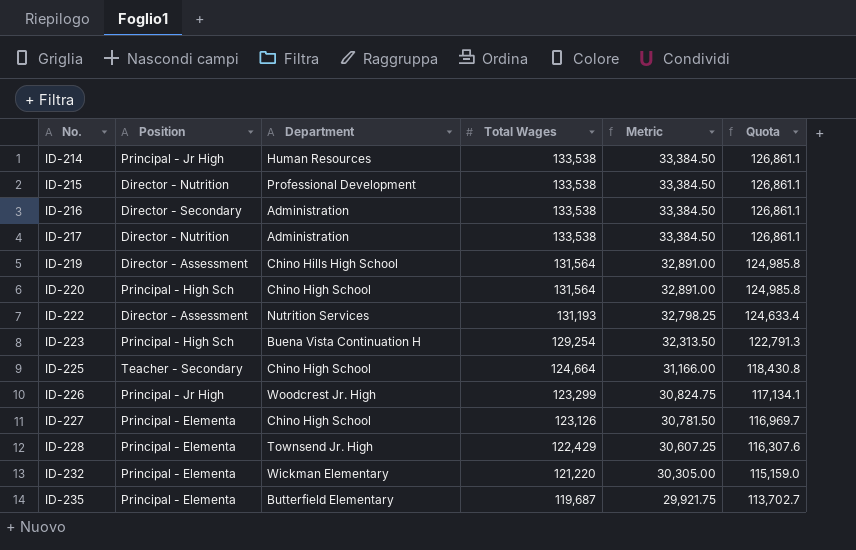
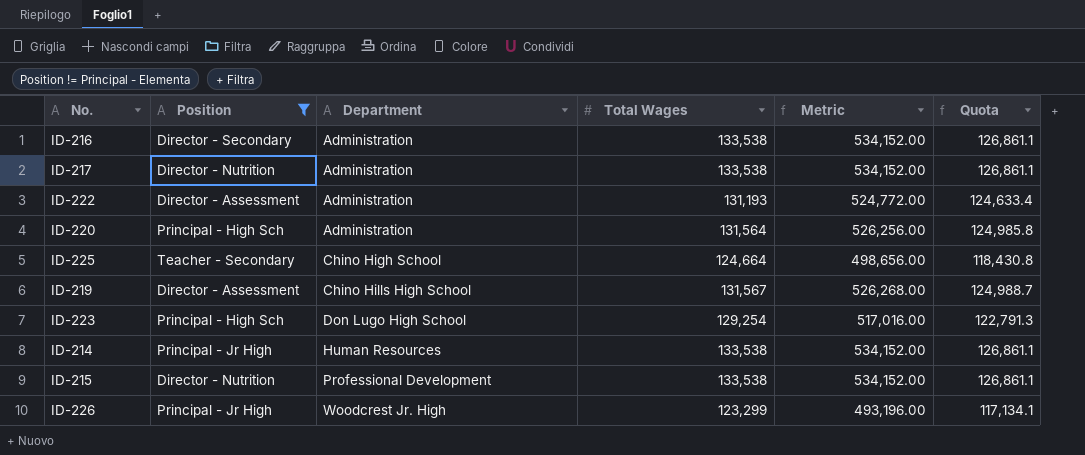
filter: none -> Position != Principal - Elementa
row order: No. ascending -> Department ascending
column Metric | formula: [Total Wages] * 0.25 -> [Total Wages] * 4
ID-222 | Department: Nutrition Services -> Administration
ID-220 | Department: Chino High School -> Administration
ID-219 | Total Wages: 131,564 -> 131,567
ID-219 | Quota: 124,985.8 -> 124,988.7
ID-223 | Department: Buena Vista Continuation H -> Don Lugo High School

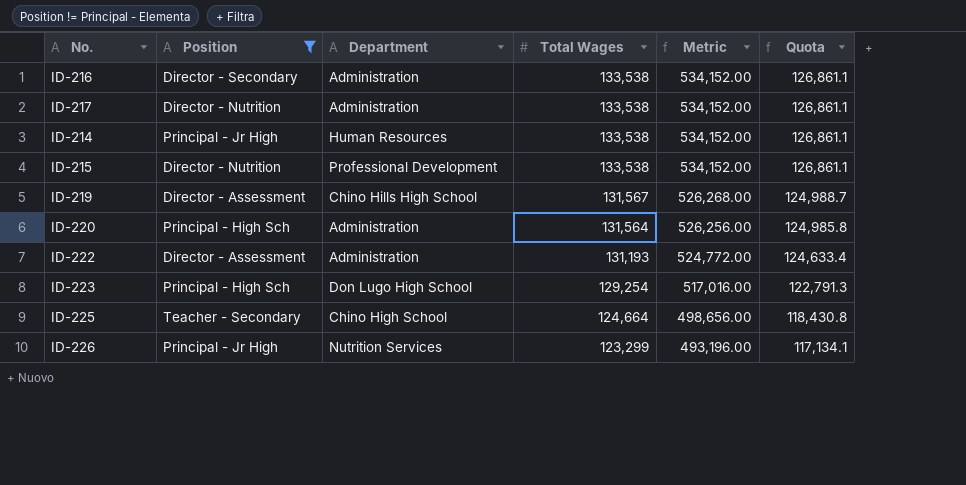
row order: Department ascending -> Total Wages descending
ID-226 | Department: Woodcrest Jr. High -> Nutrition Services

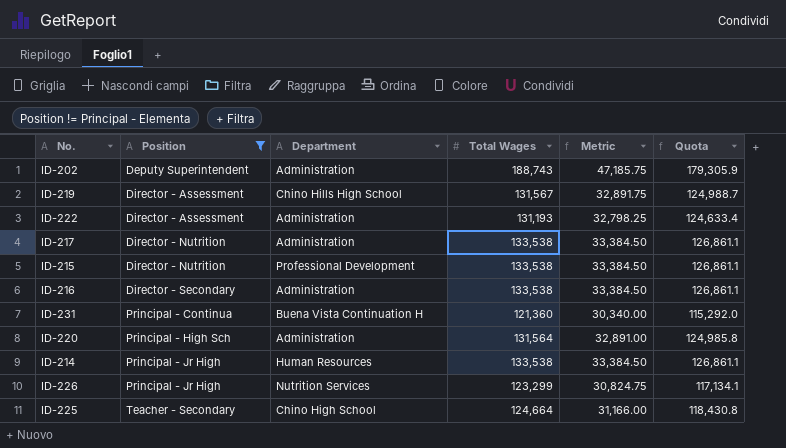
row order: Total Wages descending -> Position ascending
column Metric | formula: [Total Wages] * 4 -> [Total Wages] * 0.25
row ID-223: Principal - High Sch | Don Lugo High School | 129,254 | 517,016.00 | 122,791.3 -> none
row ID-202: none -> Deputy Superintendent | Administration | 188,743 | 47,185.75 | 179,305.9
row ID-231: none -> Principal - Continua | Buena Vista Continuation H | 121,360 | 30,340.00 | 115,292.0

